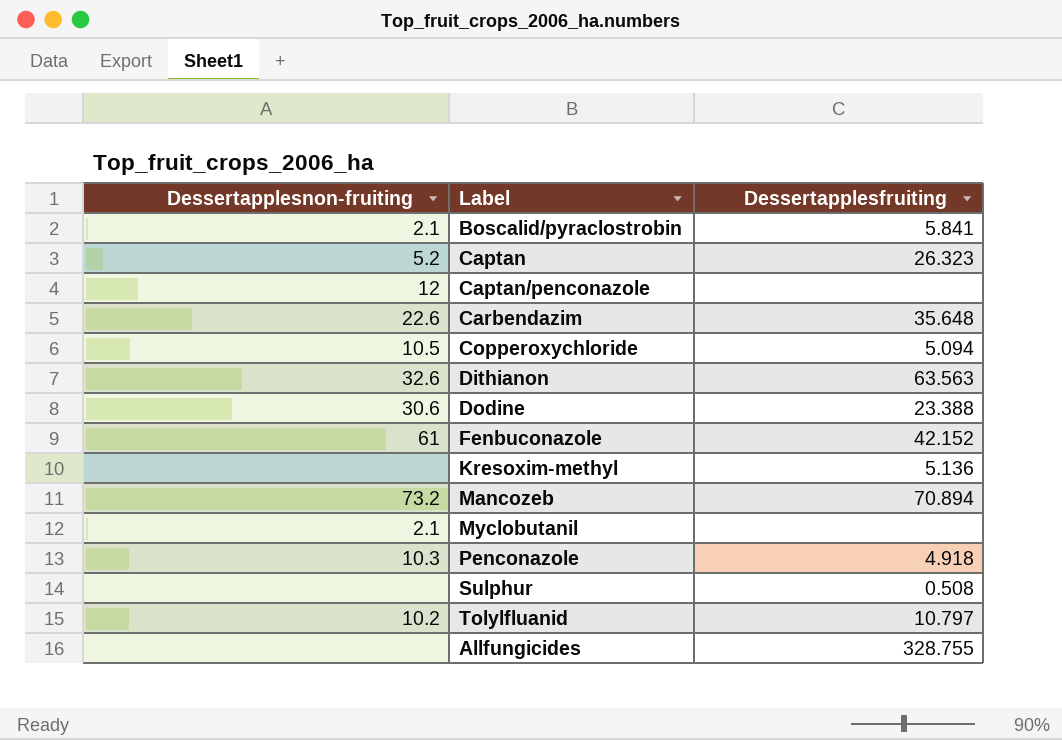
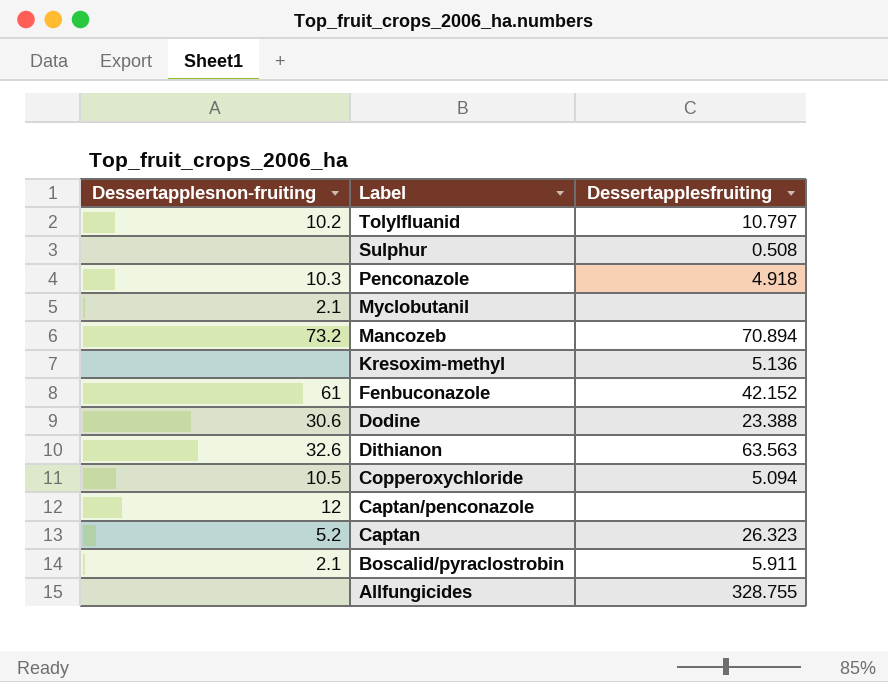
row order: none -> Label descending
row Carbendazim: 22.6 | 35.648 -> none
Boscalid/pyraclostrobin | Dessertapplesfruiting: 5.841 -> 5.911

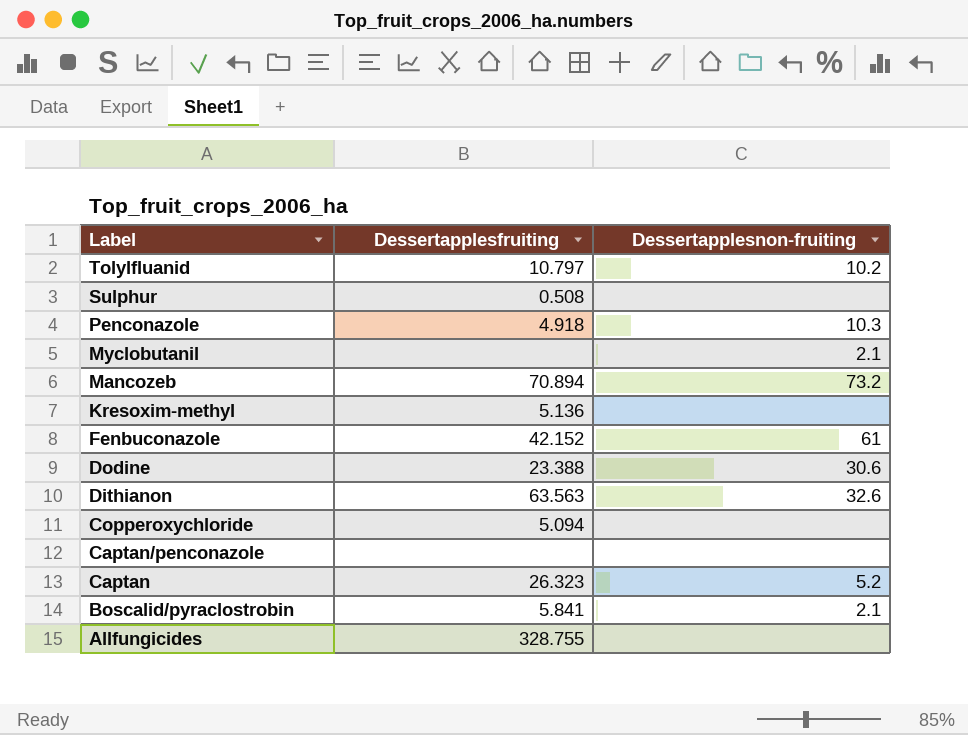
column Dessertapplesnon-fruiting | position: 1 -> 3
Copperoxychloride | Dessertapplesnon-fruiting: 10.5 -> none
Captan/penconazole | Dessertapplesnon-fruiting: 12 -> none
Boscalid/pyraclostrobin | Dessertapplesfruiting: 5.911 -> 5.841

